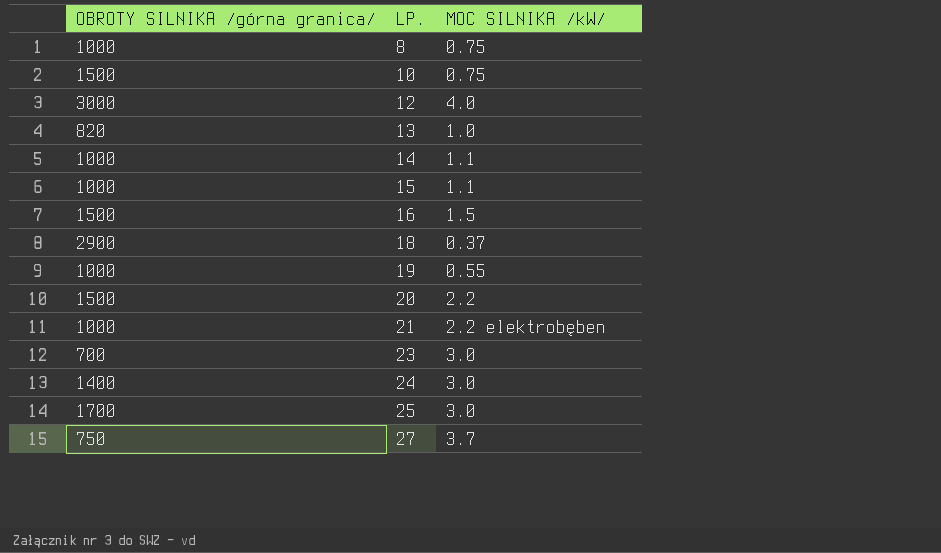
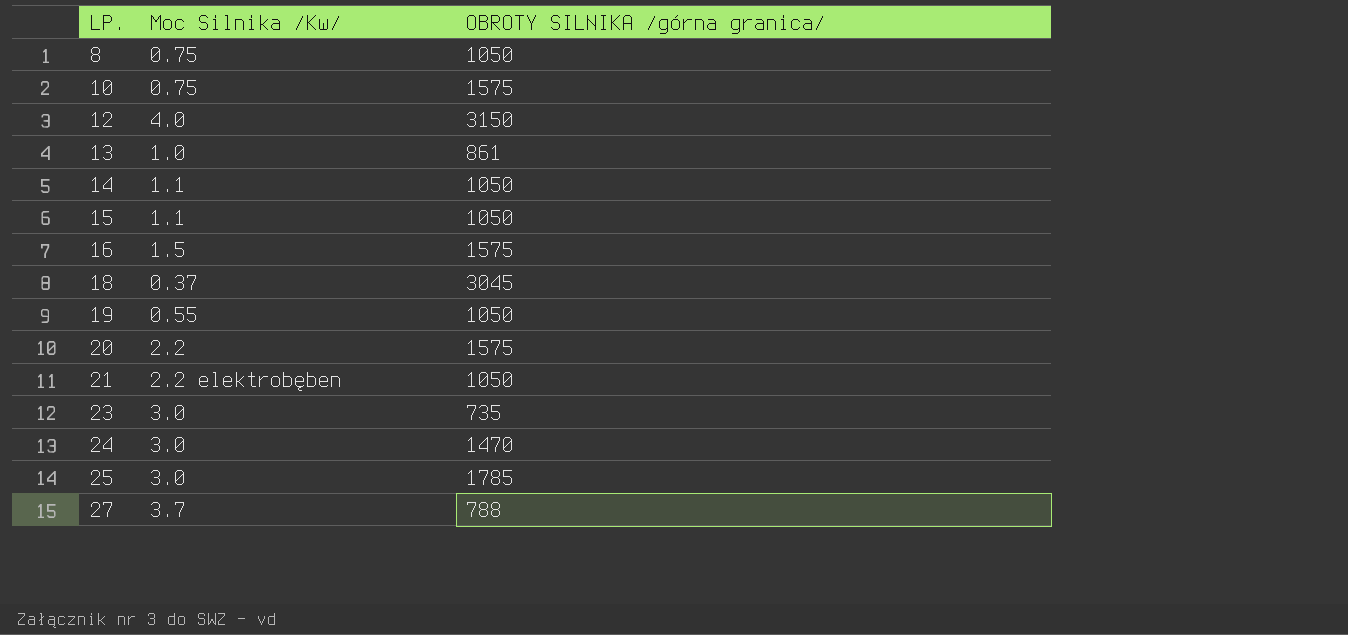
column name: MOC SILNIKA /kW/ -> Moc Silnika /Kw/
column OBROTY SILNIKA /górna granica/ | position: 1 -> 3
8 | OBROTY SILNIKA /górna granica/: 1000 -> 1050
10 | OBROTY SILNIKA /górna granica/: 1500 -> 1575
12 | OBROTY SILNIKA /górna granica/: 3000 -> 3150
13 | OBROTY SILNIKA /górna granica/: 820 -> 861
14 | OBROTY SILNIKA /górna granica/: 1000 -> 1050
15 | OBROTY SILNIKA /górna granica/: 1000 -> 1050
16 | OBROTY SILNIKA /górna granica/: 1500 -> 1575
18 | OBROTY SILNIKA /górna granica/: 2900 -> 3045
19 | OBROTY SILNIKA /górna granica/: 1000 -> 1050
20 | OBROTY SILNIKA /górna granica/: 1500 -> 1575
21 | OBROTY SILNIKA /górna granica/: 1000 -> 1050
23 | OBROTY SILNIKA /górna granica/: 700 -> 735
24 | OBROTY SILNIKA /górna granica/: 1400 -> 1470
25 | OBROTY SILNIKA /górna granica/: 1700 -> 1785
27 | OBROTY SILNIKA /górna granica/: 750 -> 788

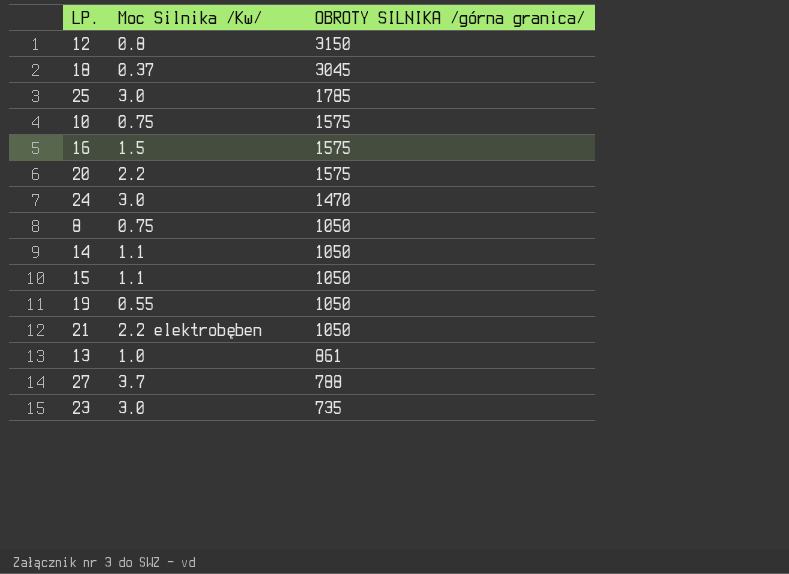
row order: LP. ascending -> OBROTY SILNIKA /górna granica/ descending
12 | Moc Silnika /Kw/: 4.0 -> 0.8

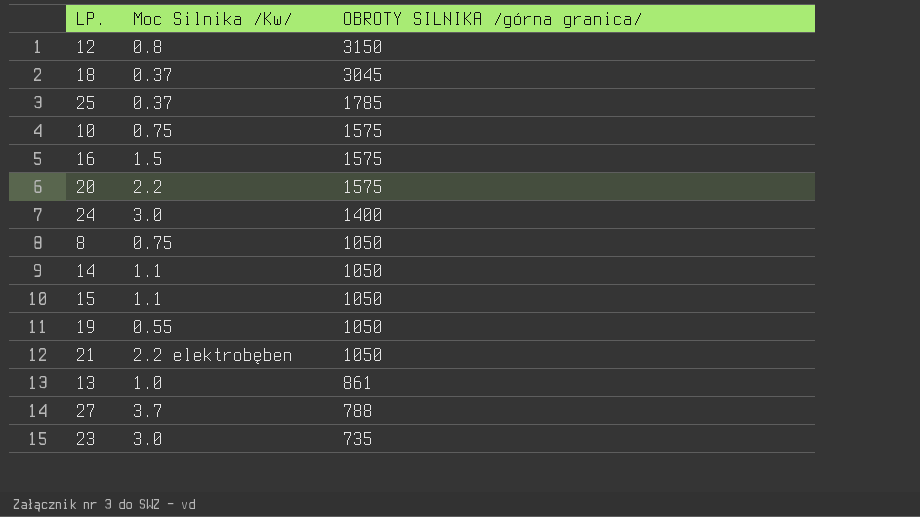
25 | Moc Silnika /Kw/: 3.0 -> 0.37
24 | OBROTY SILNIKA /górna granica/: 1470 -> 1400

